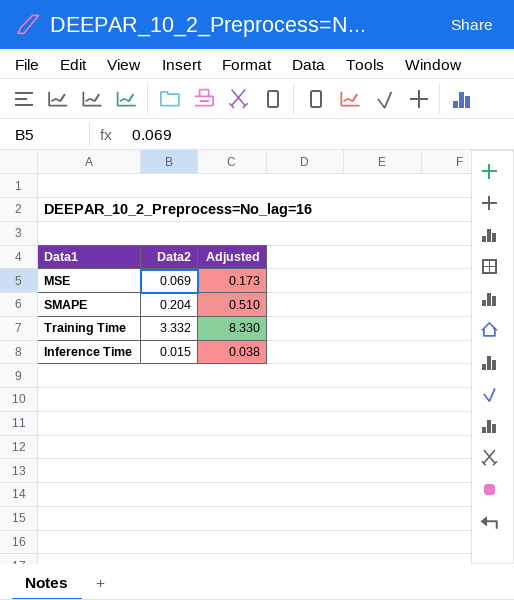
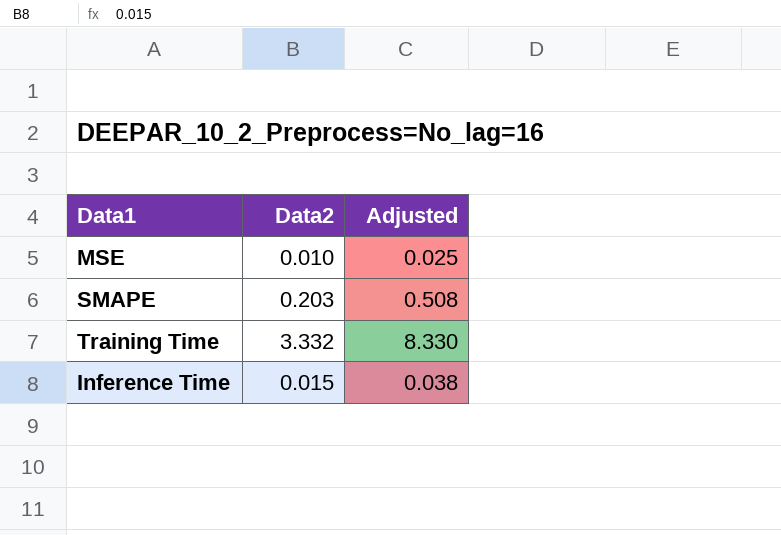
MSE | Data2: 0.069 -> 0.010
MSE | Adjusted: 0.173 -> 0.025
SMAPE | Data2: 0.204 -> 0.203
SMAPE | Adjusted: 0.510 -> 0.508

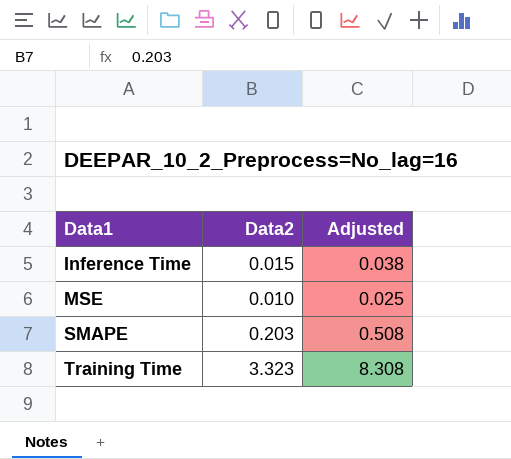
row order: none -> Data1 ascending
Training Time | Data2: 3.332 -> 3.323
Training Time | Adjusted: 8.330 -> 8.308

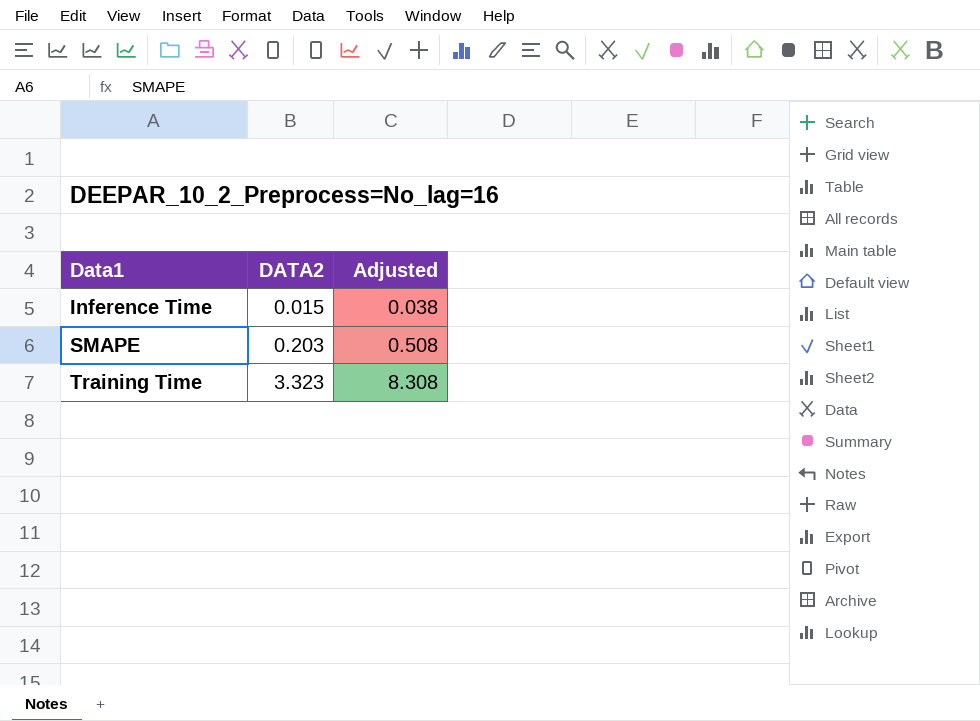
column name: Data2 -> DATA2
row MSE: 0.010 | 0.025 -> none

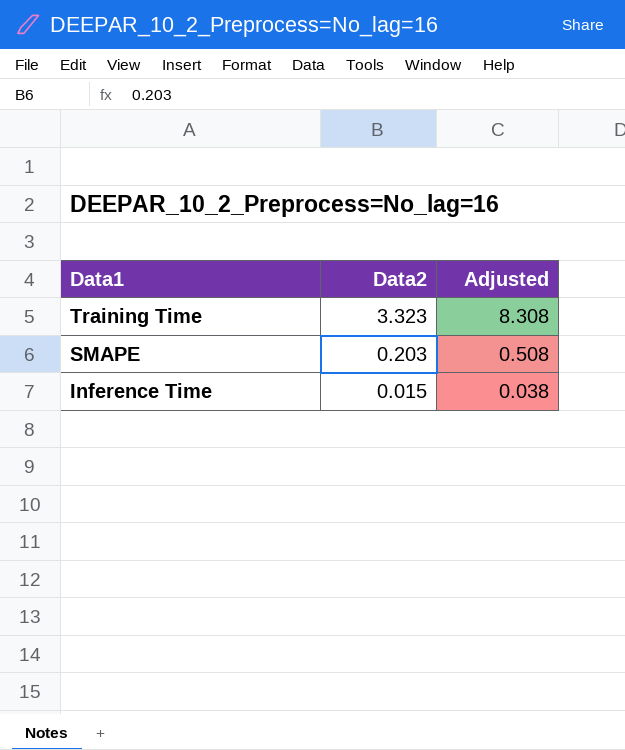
row order: Data1 ascending -> Data1 descending
column name: DATA2 -> Data2

